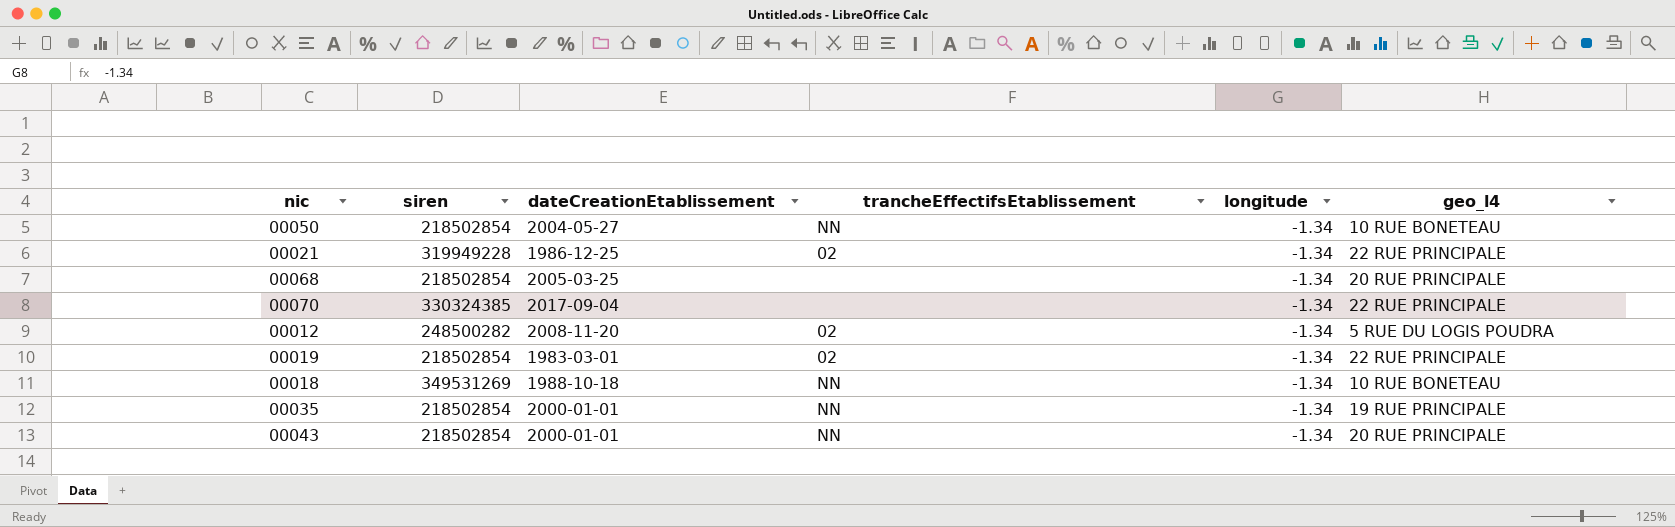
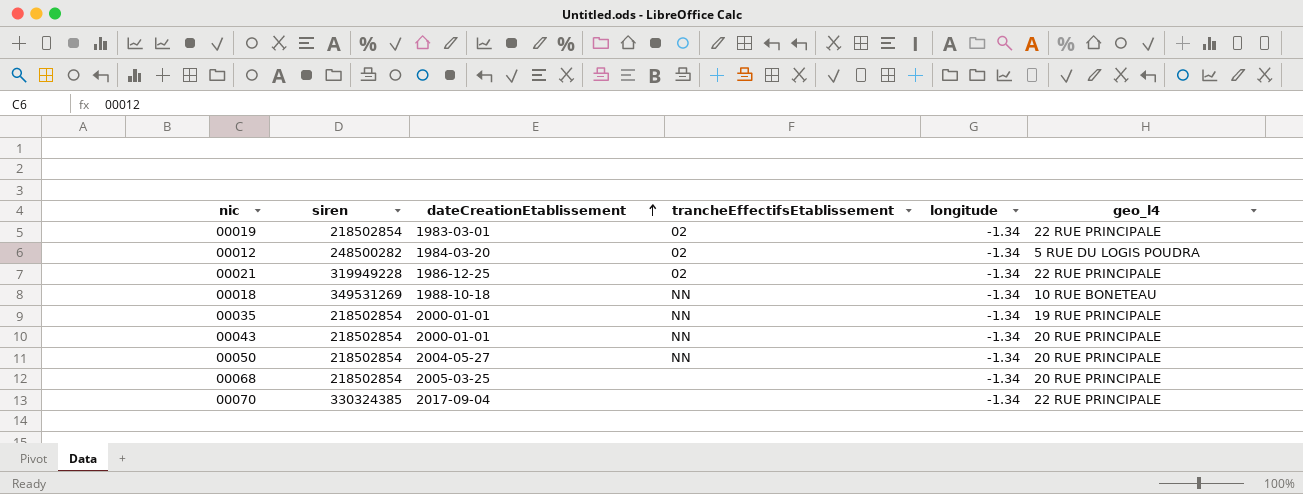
row order: none -> dateCreationEtablissement ascending
00012 | dateCreationEtablissement: 2008-11-20 -> 1984-03-20
00050 | geo_l4: 10 RUE BONETEAU -> 20 RUE PRINCIPALE

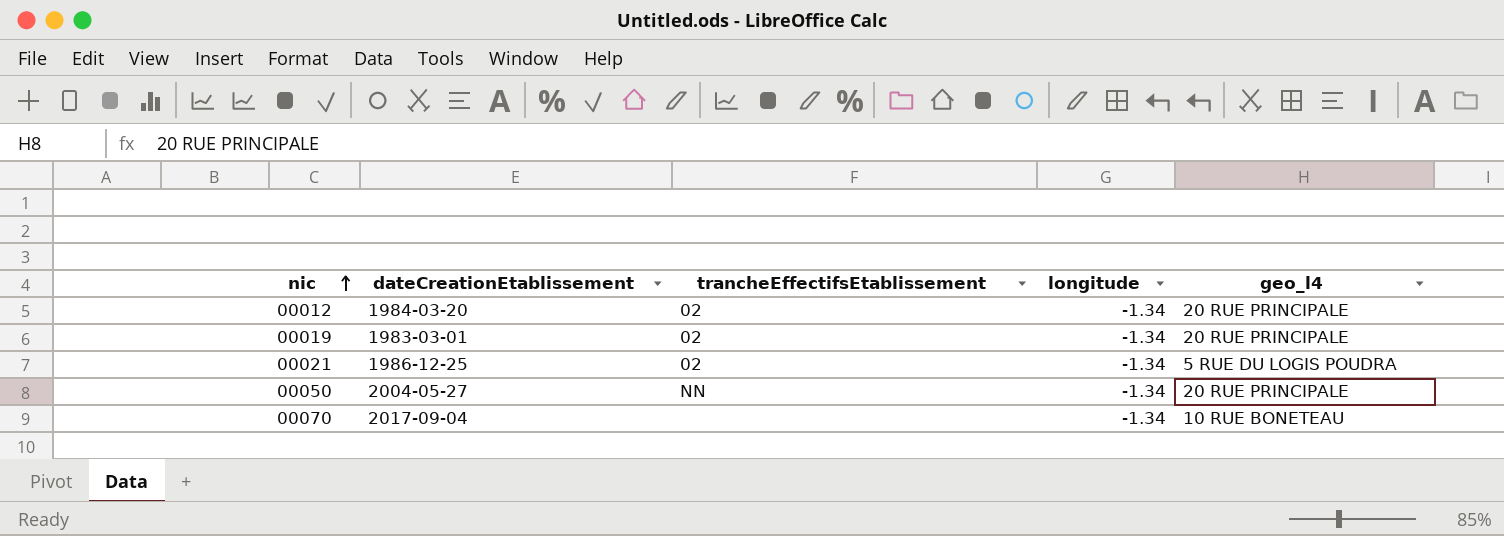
row order: dateCreationEtablissement ascending -> nic ascending
column siren | position: 2 -> none
row 00018: 349531269 | 1988-10-18 | NN | -1.34 | 10 RUE BONETEAU -> none
row 00035: 218502854 | 2000-01-01 | NN | -1.34 | 19 RUE PRINCIPALE -> none
row 00043: 218502854 | 2000-01-01 | NN | -1.34 | 20 RUE PRINCIPALE -> none
row 00068: 218502854 | 2005-03-25 | none | -1.34 | 20 RUE PRINCIPALE -> none
00012 | geo_l4: 5 RUE DU LOGIS POUDRA -> 20 RUE PRINCIPALE
00019 | geo_l4: 22 RUE PRINCIPALE -> 20 RUE PRINCIPALE
00021 | geo_l4: 22 RUE PRINCIPALE -> 5 RUE DU LOGIS POUDRA
00070 | geo_l4: 22 RUE PRINCIPALE -> 10 RUE BONETEAU

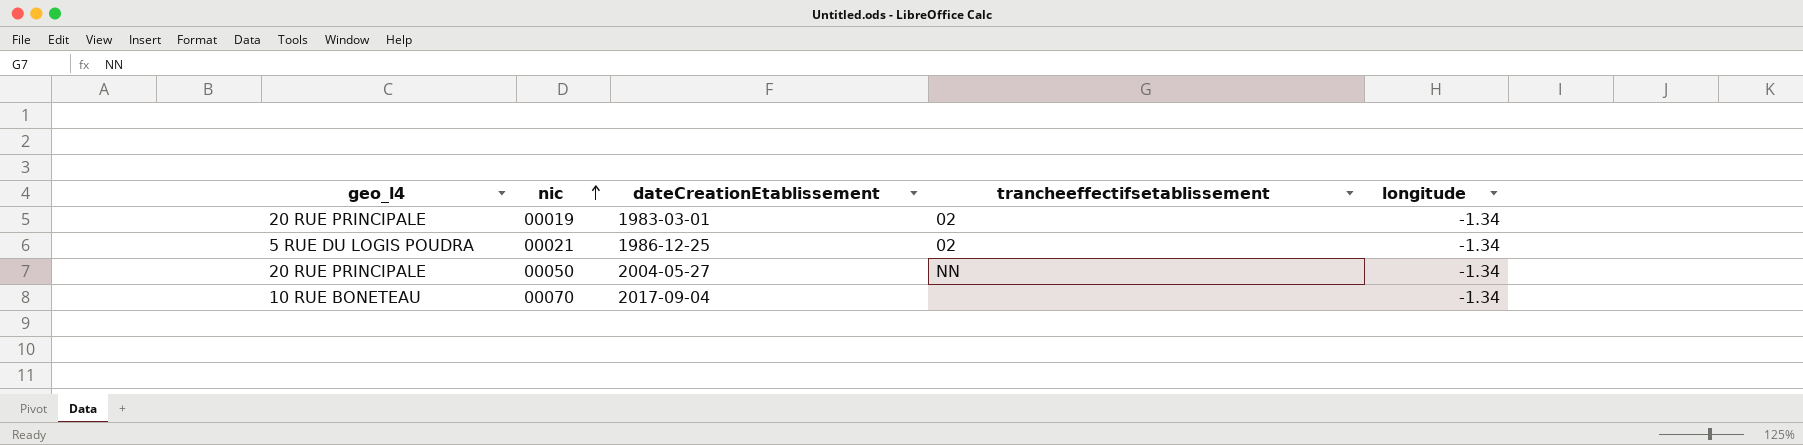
column geo_l4 | position: 5 -> 1
column name: trancheEffectifsEtablissement -> trancheeffectifsetablissement
row 00012: 1984-03-20 | 02 | -1.34 | 20 RUE PRINCIPALE -> none

